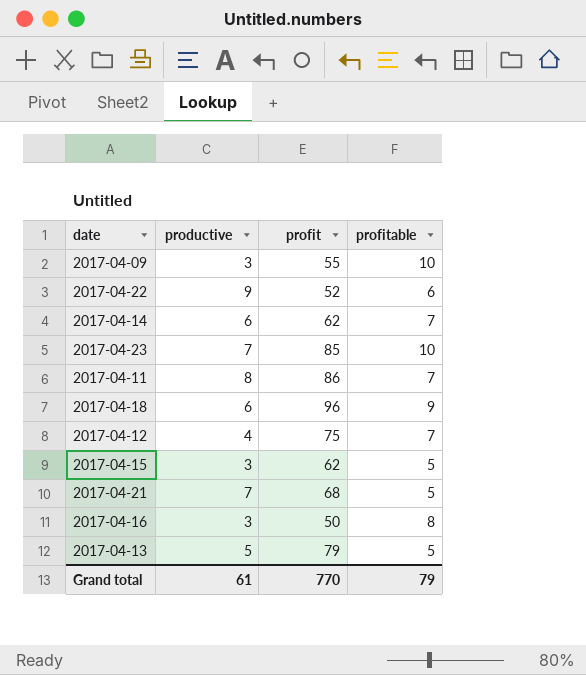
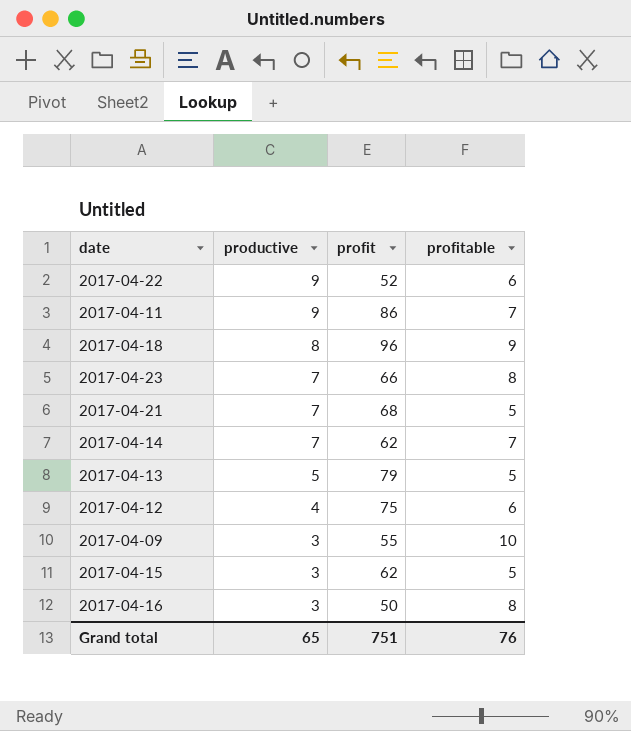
row order: none -> productive descending
2017-04-11 | productive: 8 -> 9
2017-04-18 | productive: 6 -> 8
2017-04-23 | profit: 85 -> 66
2017-04-23 | profitable: 10 -> 8
2017-04-14 | productive: 6 -> 7
2017-04-12 | profitable: 7 -> 6
Grand total | productive: 61 -> 65
Grand total | profit: 770 -> 751
Grand total | profitable: 79 -> 76

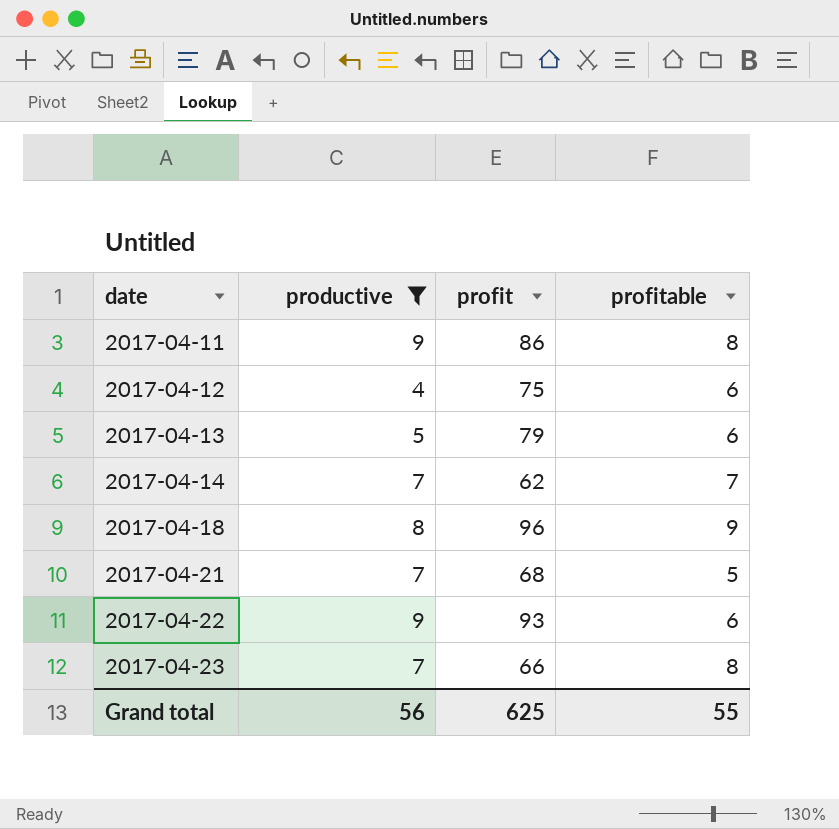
filter: none -> productive != 3
row order: productive descending -> date ascending
2017-04-11 | profitable: 7 -> 8
2017-04-13 | profitable: 5 -> 6
2017-04-22 | profit: 52 -> 93
Grand total | productive: 65 -> 56
Grand total | profit: 751 -> 625
Grand total | profitable: 76 -> 55

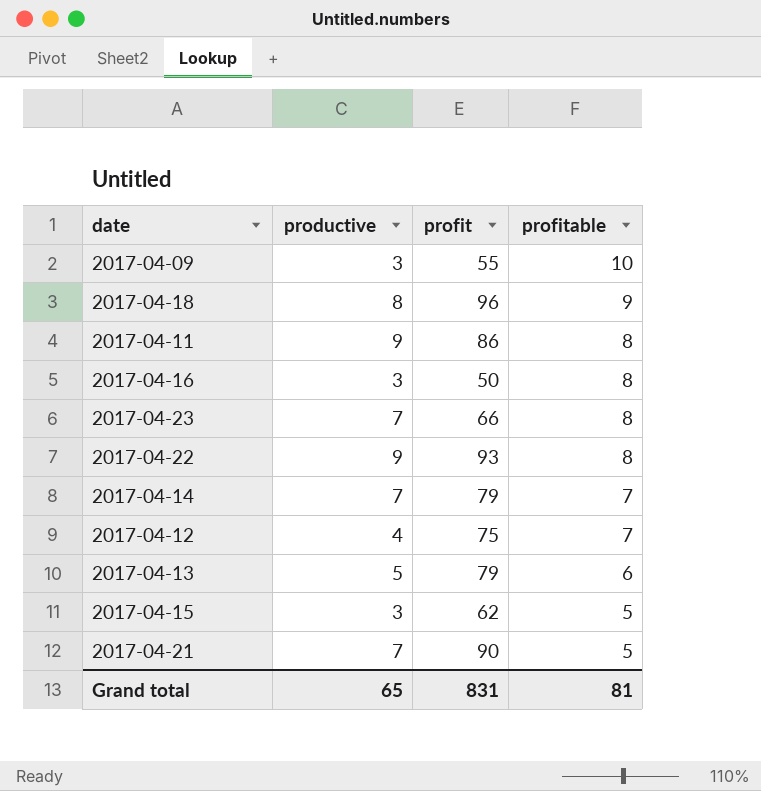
filter: productive != 3 -> none
row order: date ascending -> profitable descending
2017-04-22 | profitable: 6 -> 8
2017-04-14 | profit: 62 -> 79
2017-04-12 | profitable: 6 -> 7
2017-04-21 | profit: 68 -> 90
Grand total | productive: 56 -> 65
Grand total | profit: 625 -> 831
Grand total | profitable: 55 -> 81

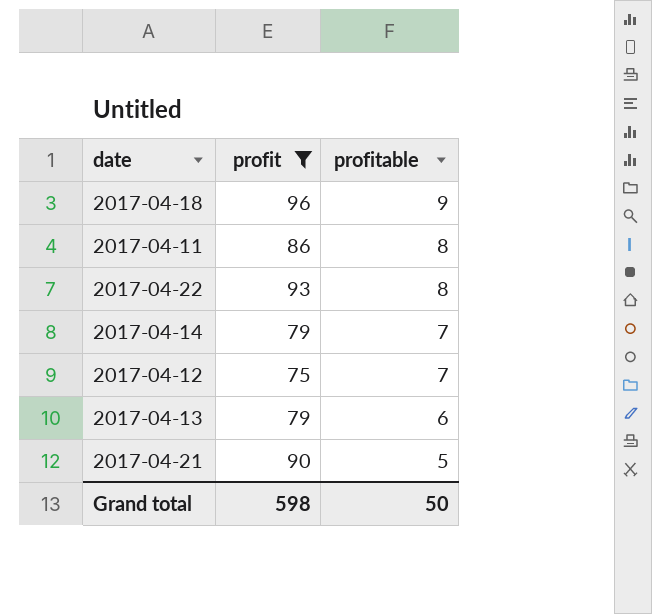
filter: none -> profit >= 75
column productive | position: 2 -> none
Grand total | profit: 831 -> 598
Grand total | profitable: 81 -> 50

